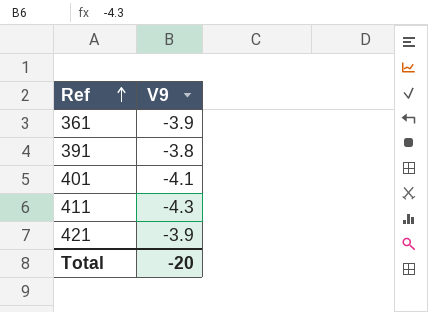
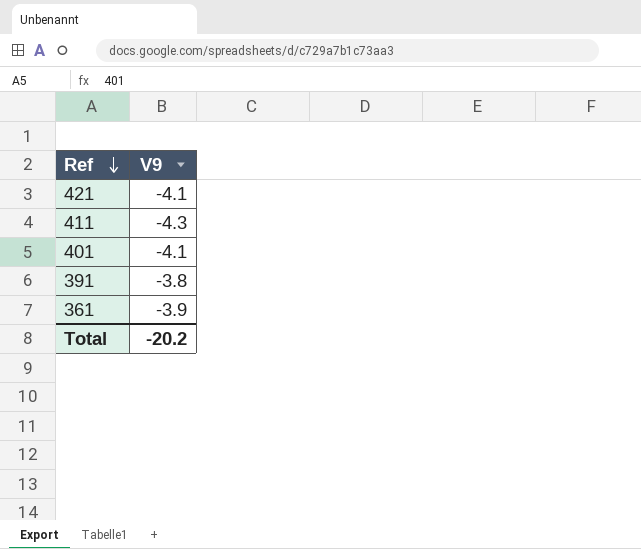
row order: Ref ascending -> Ref descending
421 | V9: -3.9 -> -4.1
Total | V9: -20 -> -20.2

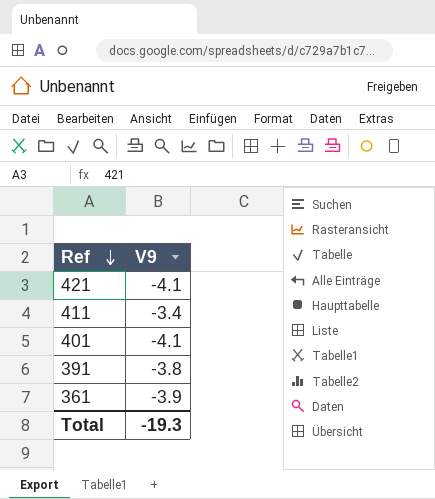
411 | V9: -4.3 -> -3.4
Total | V9: -20.2 -> -19.3

